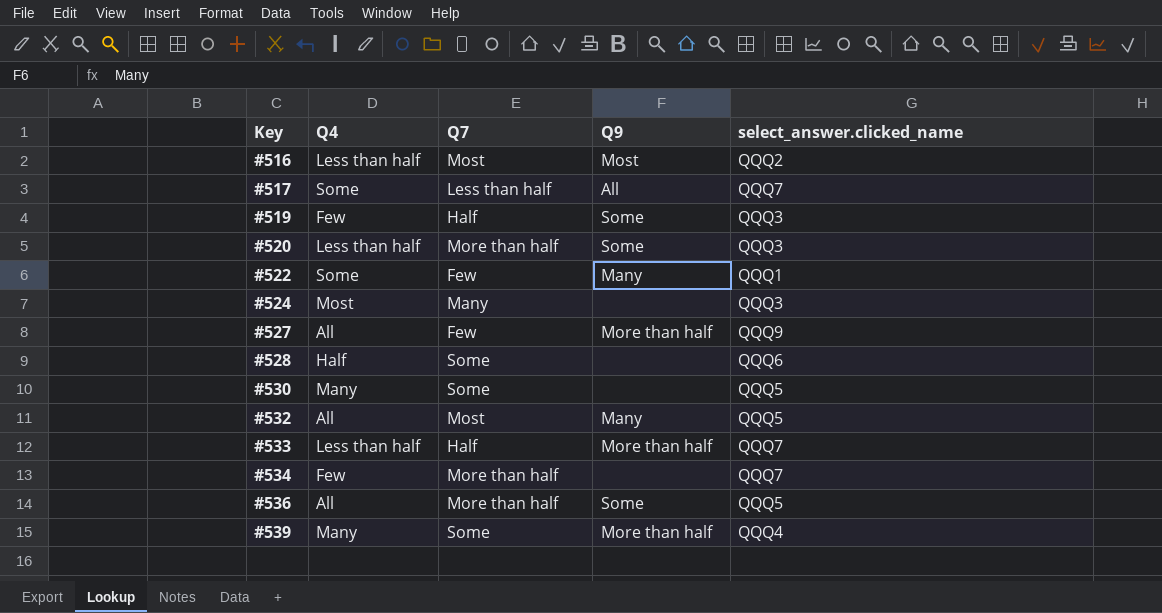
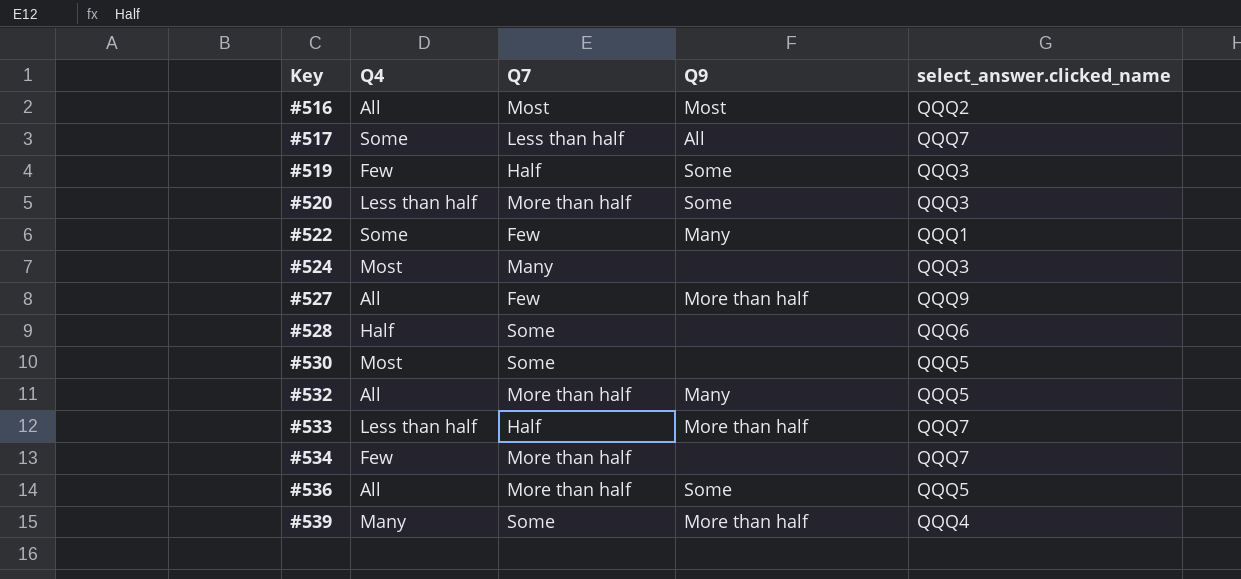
#516 | Q4: Less than half -> All
#530 | Q4: Many -> Most
#532 | Q7: Most -> More than half

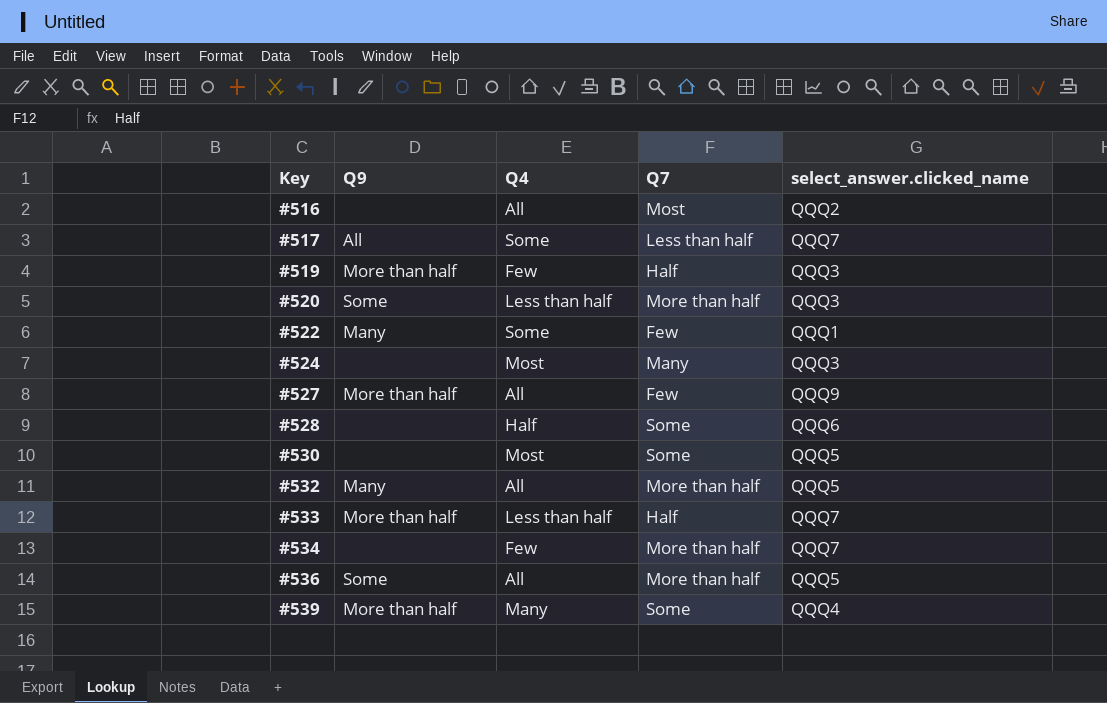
column Q9 | position: 4 -> 2
#516 | Q9: Most -> none
#519 | Q9: Some -> More than half

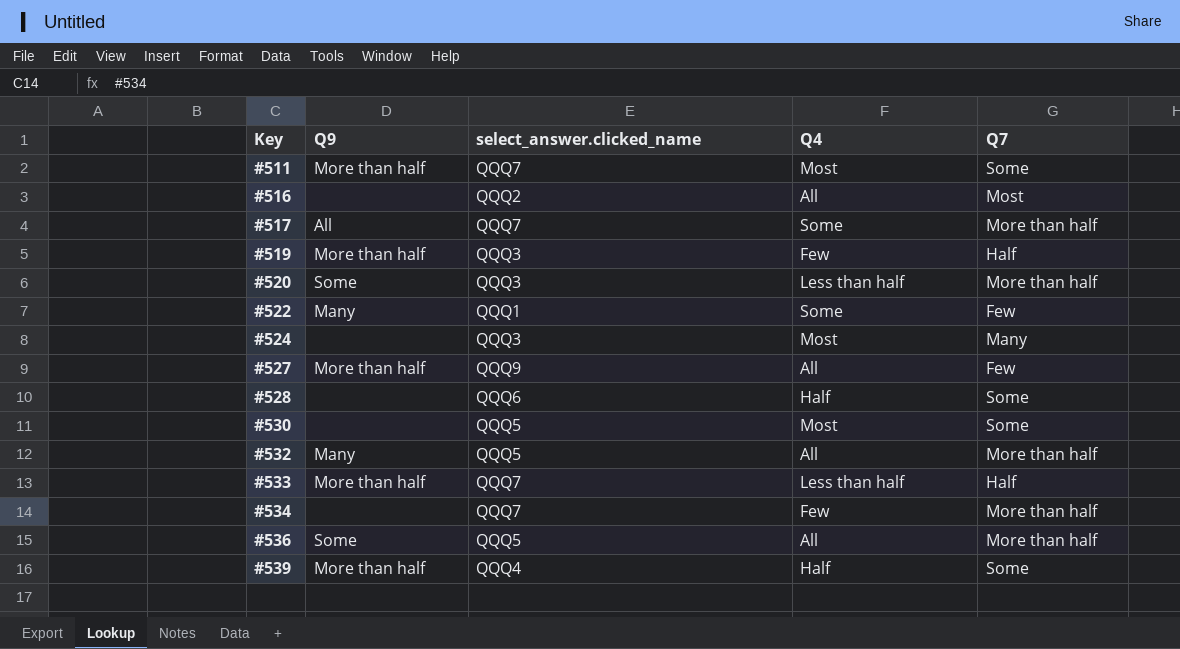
column select_answer.clicked_name | position: 5 -> 3
row #511: none -> More than half | QQQ7 | Most | Some
#517 | Q7: Less than half -> More than half
#539 | Q4: Many -> Half

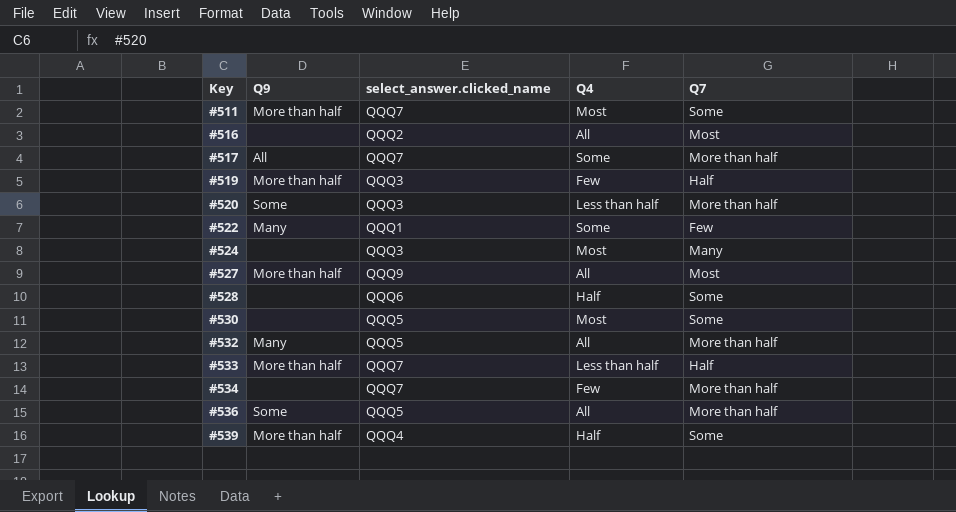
#527 | Q7: Few -> Most

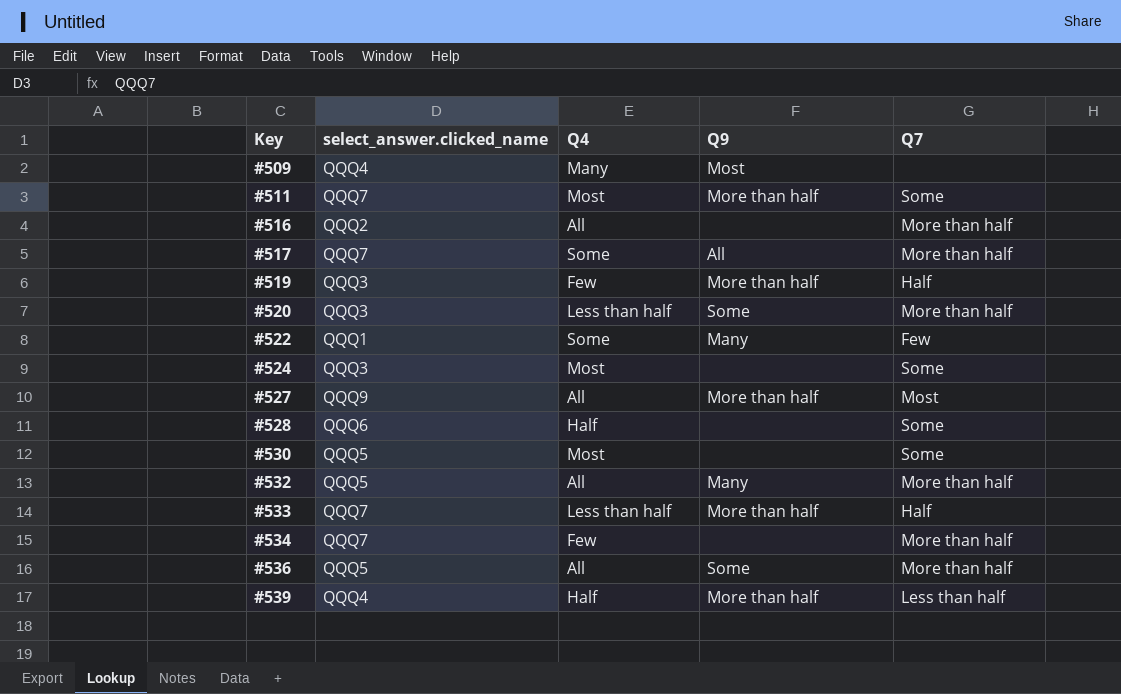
column Q9 | position: 2 -> 4
row #509: none -> QQQ4 | Many | Most | none
#516 | Q7: Most -> More than half
#524 | Q7: Many -> Some
#539 | Q7: Some -> Less than half

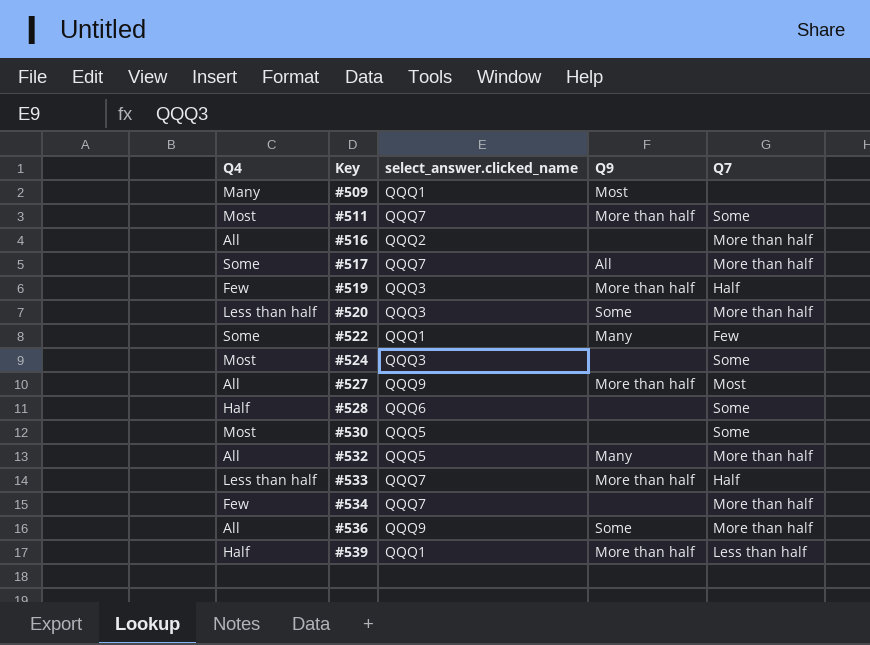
column Q4 | position: 3 -> 1
#509 | select_answer.clicked_name: QQQ4 -> QQQ1
#536 | select_answer.clicked_name: QQQ5 -> QQQ9
#539 | select_answer.clicked_name: QQQ4 -> QQQ1

